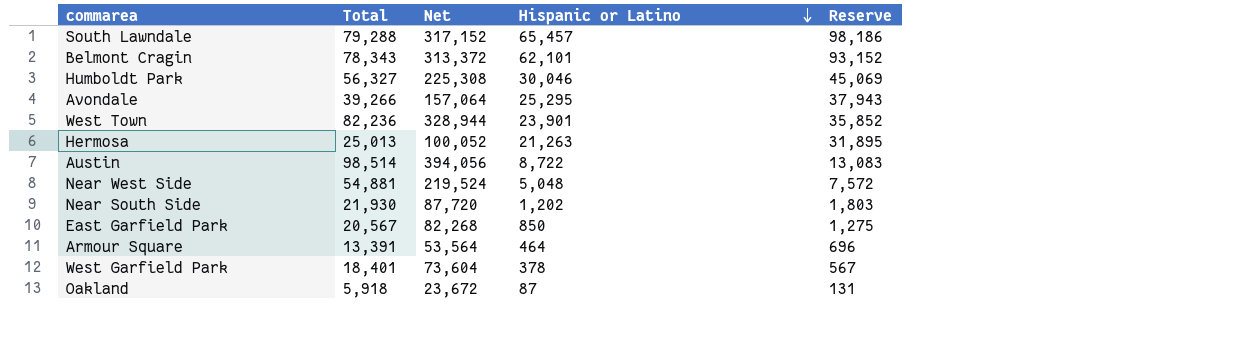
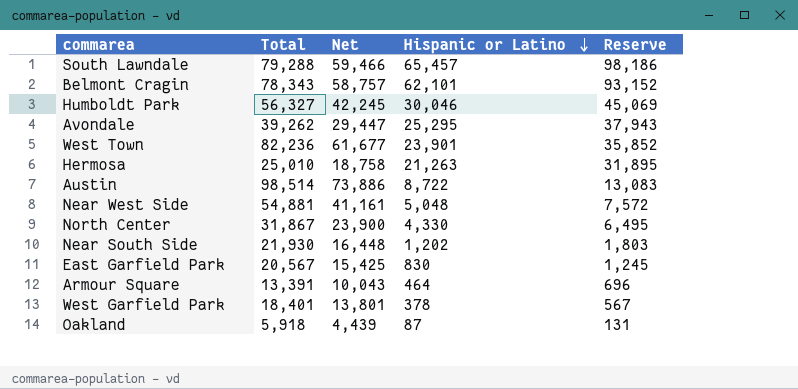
column Net | formula: [Total] * 4 -> [Total] * 0.75
Avondale | Total: 39,266 -> 39,262
Hermosa | Total: 25,013 -> 25,010
row North Center: none -> 31,867 | 23,900 | 4,330 | 6,495
East Garfield Park | Hispanic or Latino: 850 -> 830
East Garfield Park | Reserve: 1,275 -> 1,245

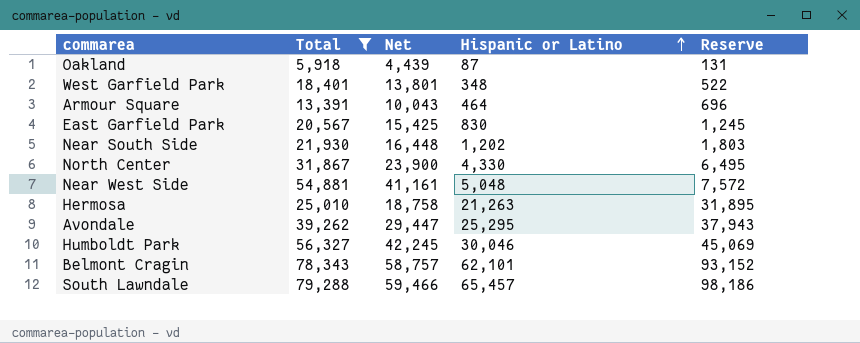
filter: none -> Total <= 79,288
row order: Hispanic or Latino descending -> Hispanic or Latino ascending
West Garfield Park | Hispanic or Latino: 378 -> 348
West Garfield Park | Reserve: 567 -> 522

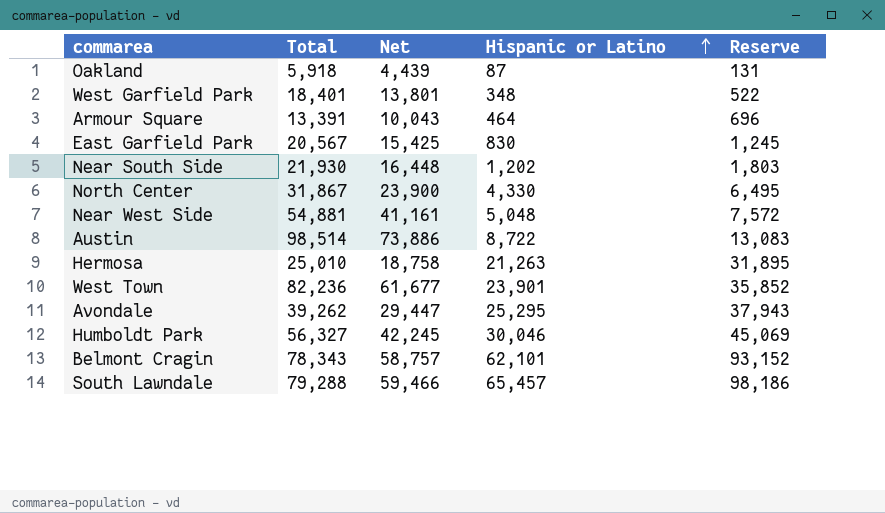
filter: Total <= 79,288 -> none

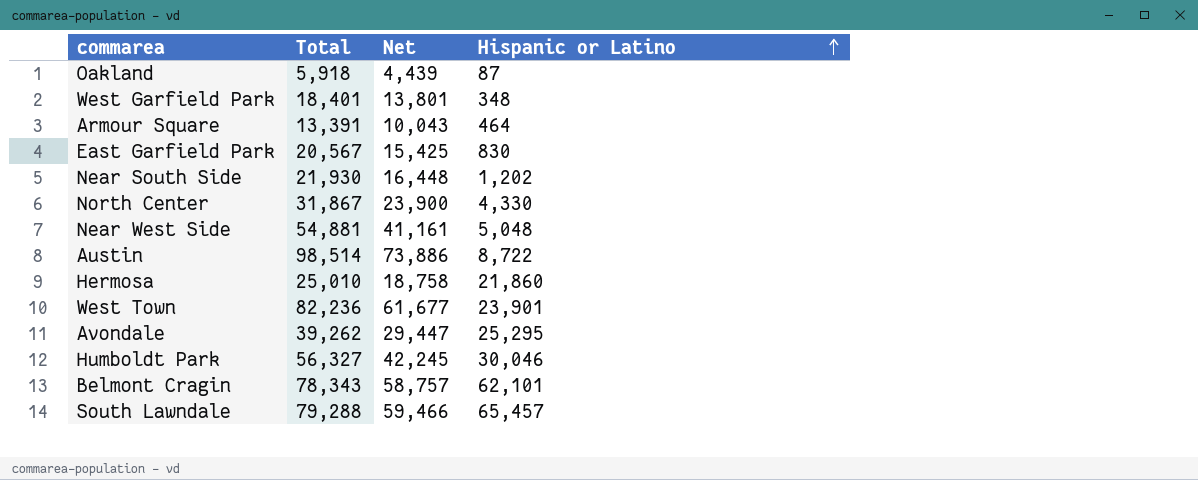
column Reserve | formula: [Hispanic or Latino] * 1.5 -> none
Hermosa | Hispanic or Latino: 21,263 -> 21,860

